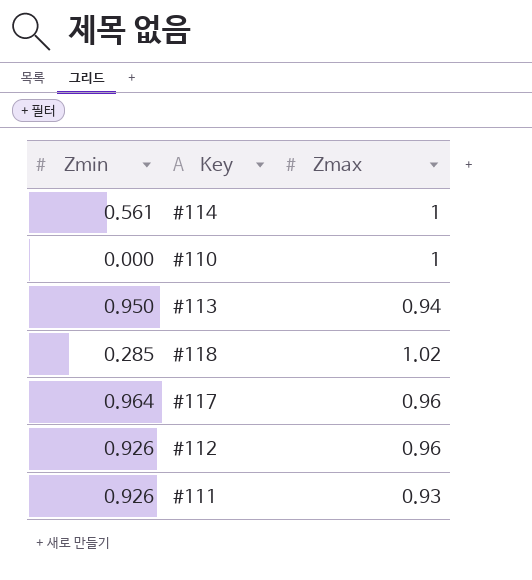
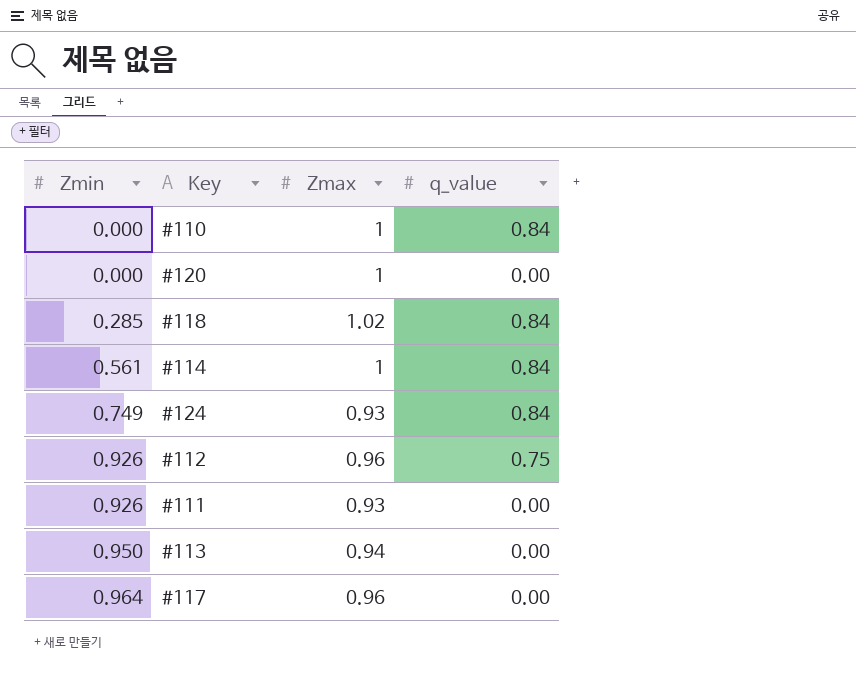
row order: none -> Zmin ascending
column q_value | position: none -> 4
row #120: none -> 0.000 | 1 | 0.00
row #124: none -> 0.749 | 0.93 | 0.84

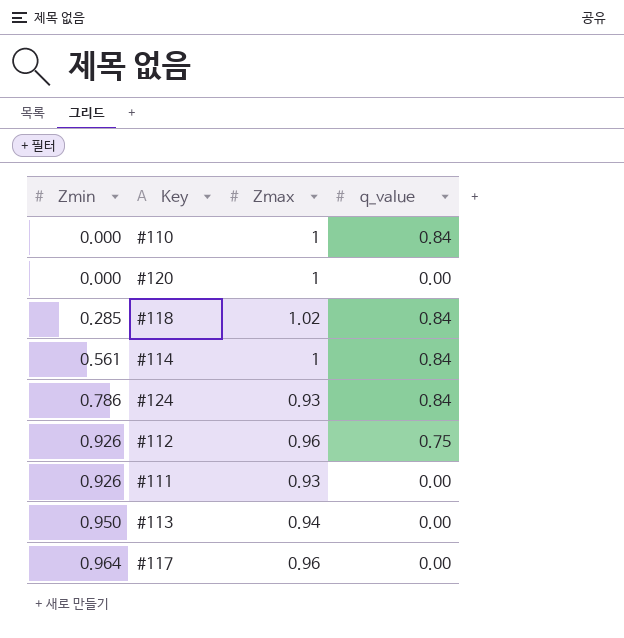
#124 | Zmin: 0.749 -> 0.786

